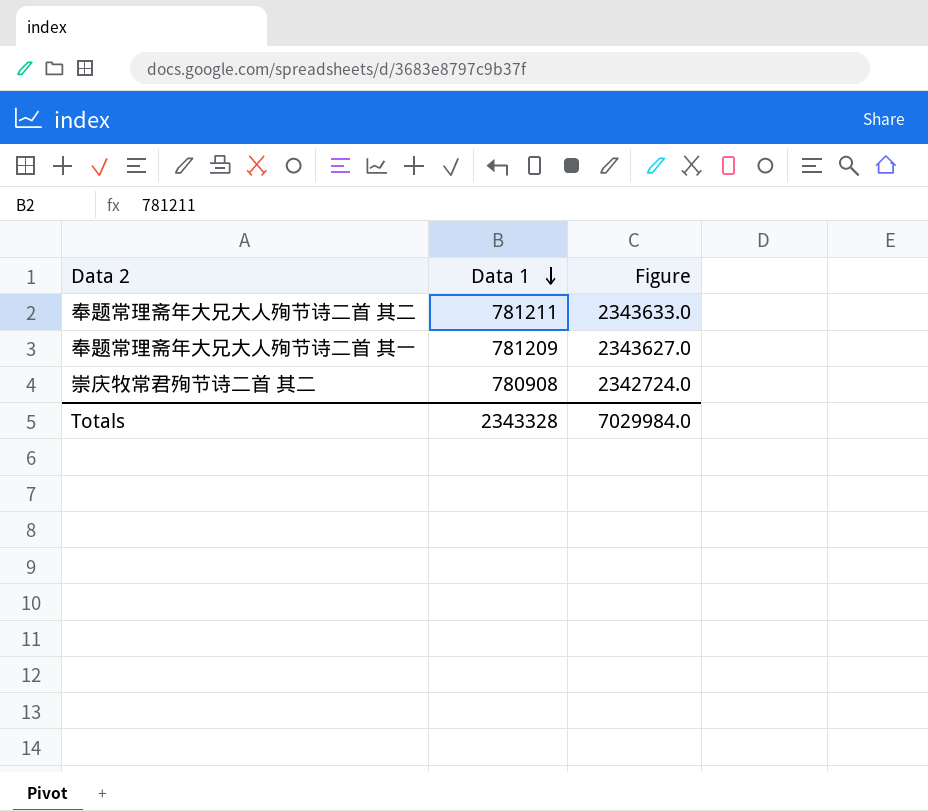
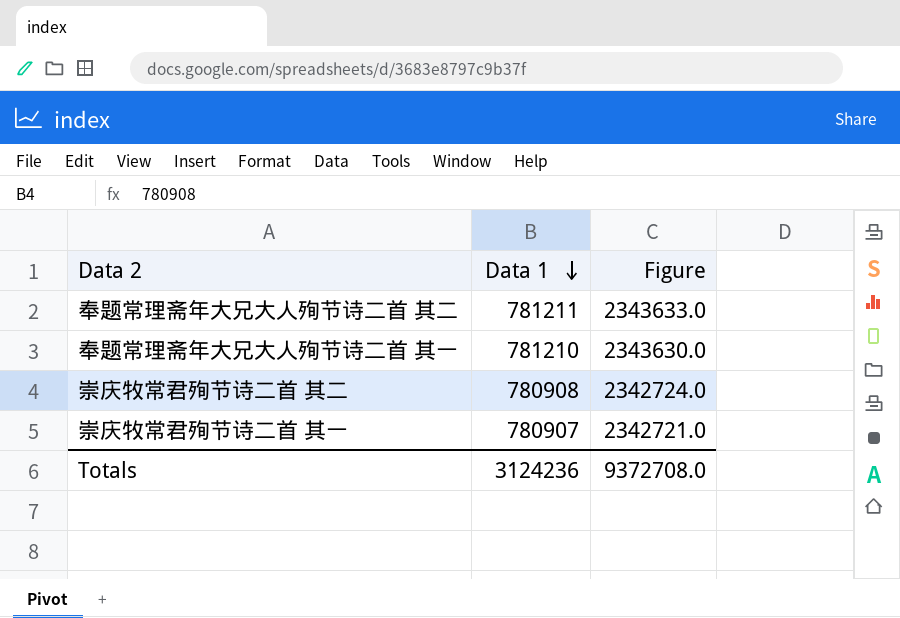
奉题常理斋年大兄大人殉节诗二首 其一 | Data 1: 781209 -> 781210
奉题常理斋年大兄大人殉节诗二首 其一 | Figure: 2343627.0 -> 2343630.0
row 崇庆牧常君殉节诗二首 其一: none -> 780907 | 2342721.0
Totals | Data 1: 2343328 -> 3124236
Totals | Figure: 7029984.0 -> 9372708.0

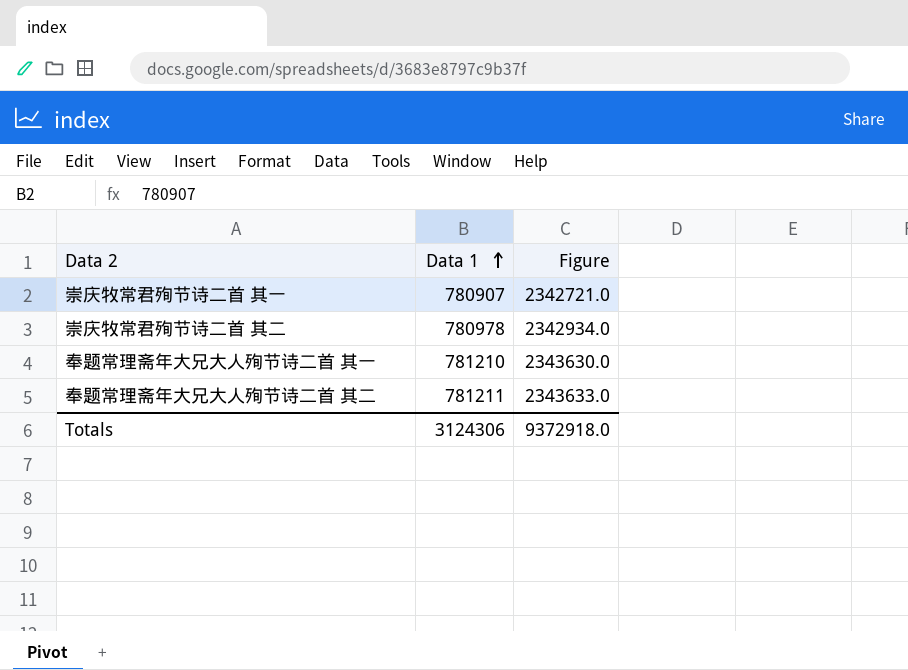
row order: Data 1 descending -> Data 1 ascending
崇庆牧常君殉节诗二首 其二 | Data 1: 780908 -> 780978
崇庆牧常君殉节诗二首 其二 | Figure: 2342724.0 -> 2342934.0
Totals | Data 1: 3124236 -> 3124306
Totals | Figure: 9372708.0 -> 9372918.0

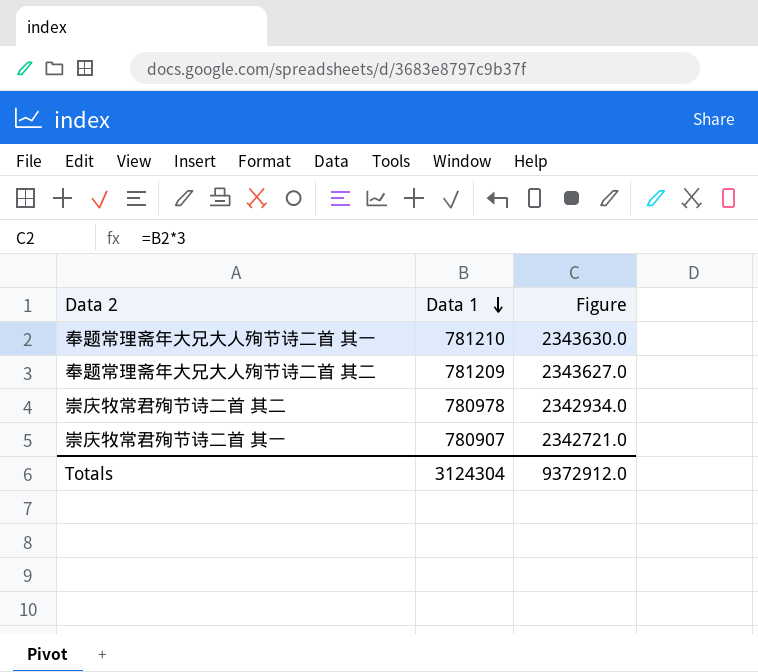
row order: Data 1 ascending -> Data 1 descending
奉题常理斋年大兄大人殉节诗二首 其二 | Data 1: 781211 -> 781209
奉题常理斋年大兄大人殉节诗二首 其二 | Figure: 2343633.0 -> 2343627.0
Totals | Data 1: 3124306 -> 3124304
Totals | Figure: 9372918.0 -> 9372912.0

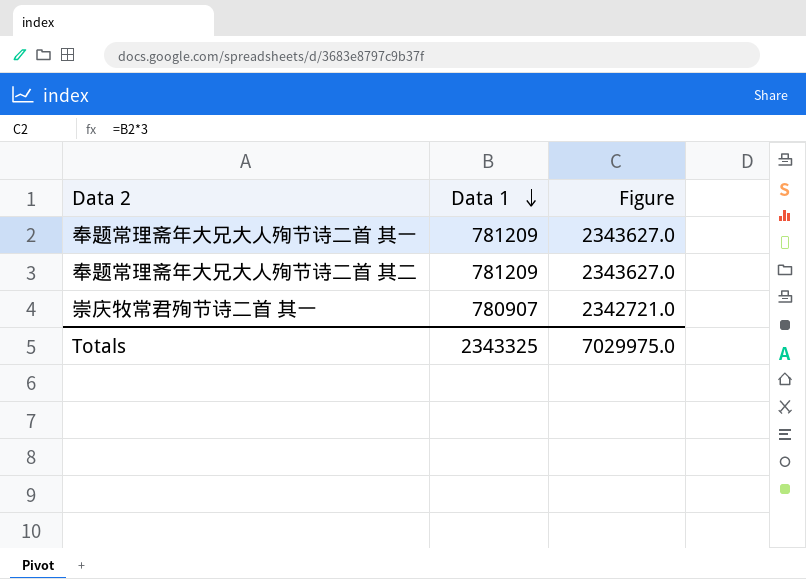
row 崇庆牧常君殉节诗二首 其二: 780978 | 2342934.0 -> none
奉题常理斋年大兄大人殉节诗二首 其一 | Data 1: 781210 -> 781209
奉题常理斋年大兄大人殉节诗二首 其一 | Figure: 2343630.0 -> 2343627.0
Totals | Data 1: 3124304 -> 2343325
Totals | Figure: 9372912.0 -> 7029975.0

